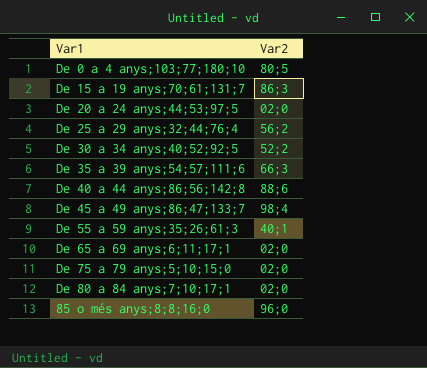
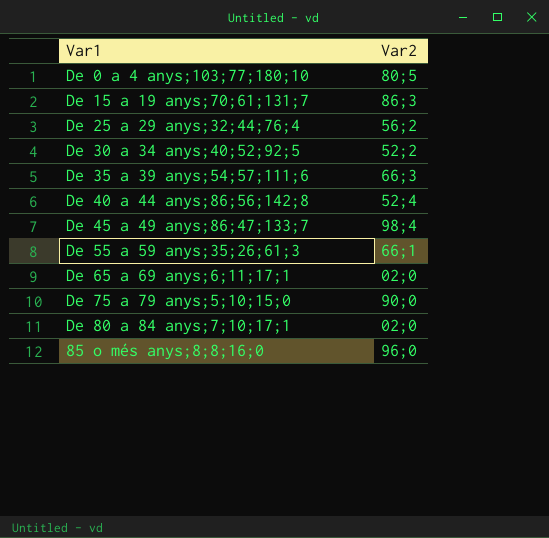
row De 20 a 24 anys;44;53;97;5: 02;0 -> none
De 40 a 44 anys;86;56;142;8 | Var2: 88;6 -> 52;4
De 55 a 59 anys;35;26;61;3 | Var2: 40;1 -> 66;1
De 75 a 79 anys;5;10;15;0 | Var2: 02;0 -> 90;0

